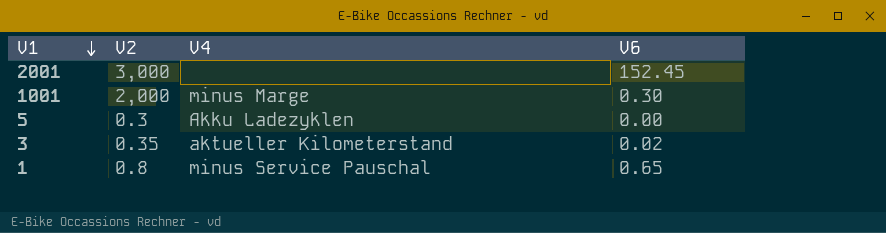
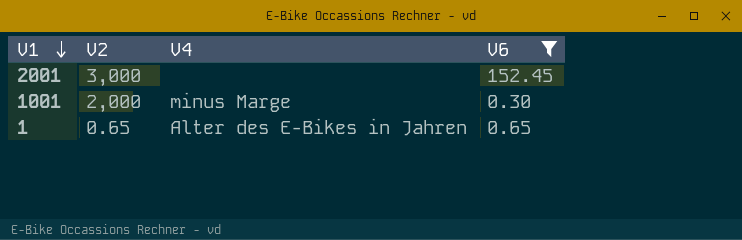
filter: none -> V6 >= 0.30
1 | V2: 0.8 -> 0.65
1 | V4: minus Service Pauschal -> Alter des E-Bikes in Jahren

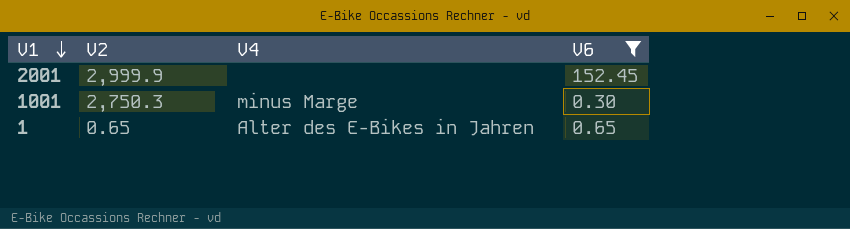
2001 | V2: 3,000 -> 2,999.9
1001 | V2: 2,000 -> 2,750.3

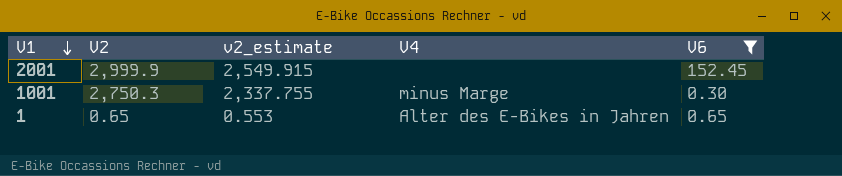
column v2_estimate | formula: none -> [V2] * 0.85

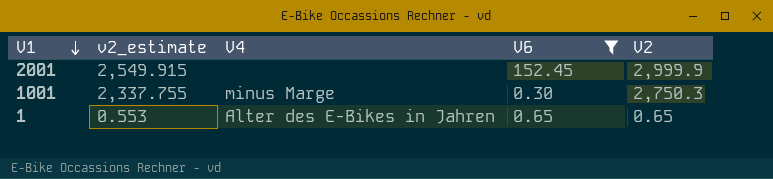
column V2 | position: 2 -> 5

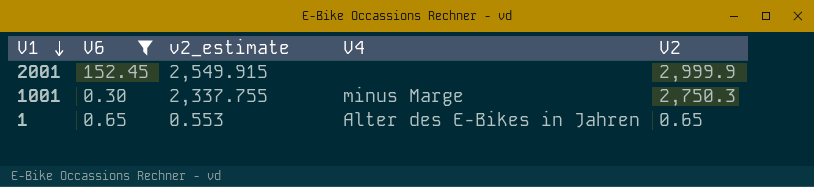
column V6 | position: 4 -> 2

